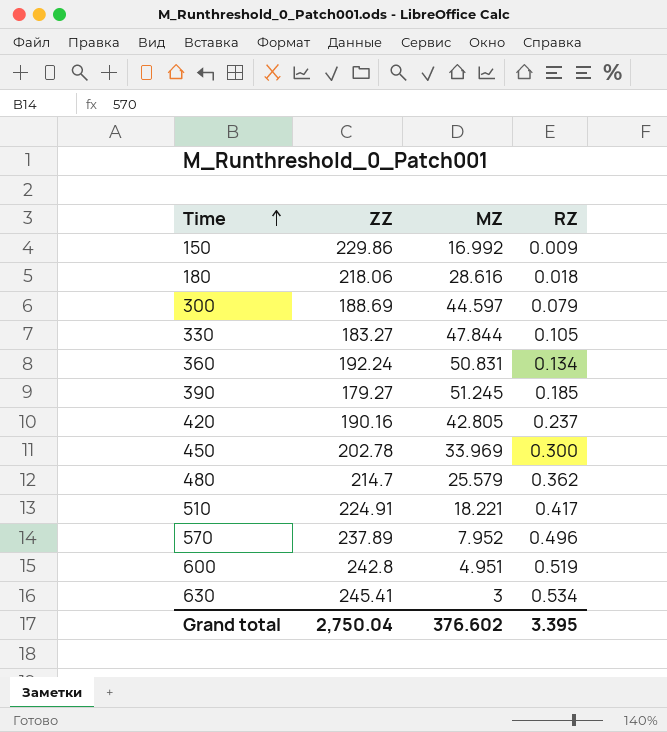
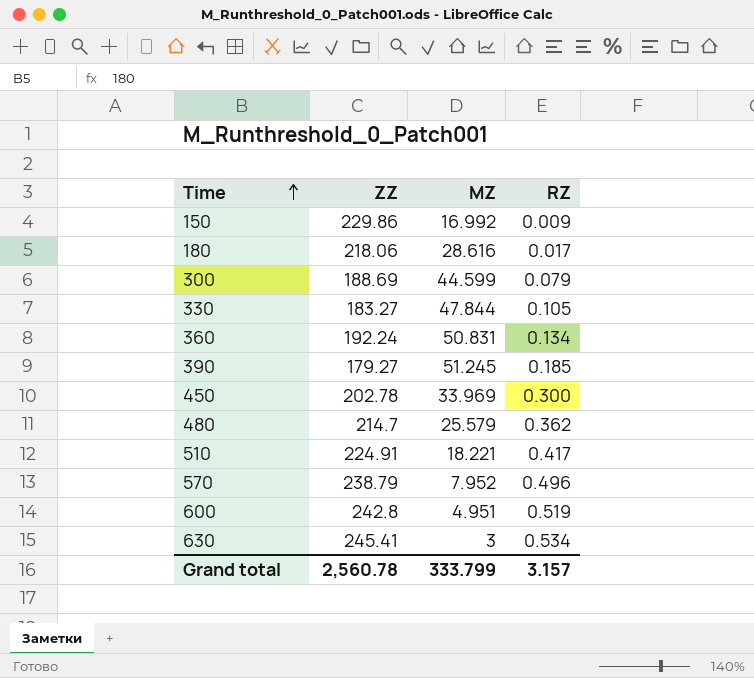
row 420: 190.16 | 42.805 | 0.237 -> none
180 | RZ: 0.018 -> 0.017
300 | MZ: 44.597 -> 44.599
570 | ZZ: 237.89 -> 238.79
Grand total | ZZ: 2,750.04 -> 2,560.78
Grand total | MZ: 376.602 -> 333.799
Grand total | RZ: 3.395 -> 3.157

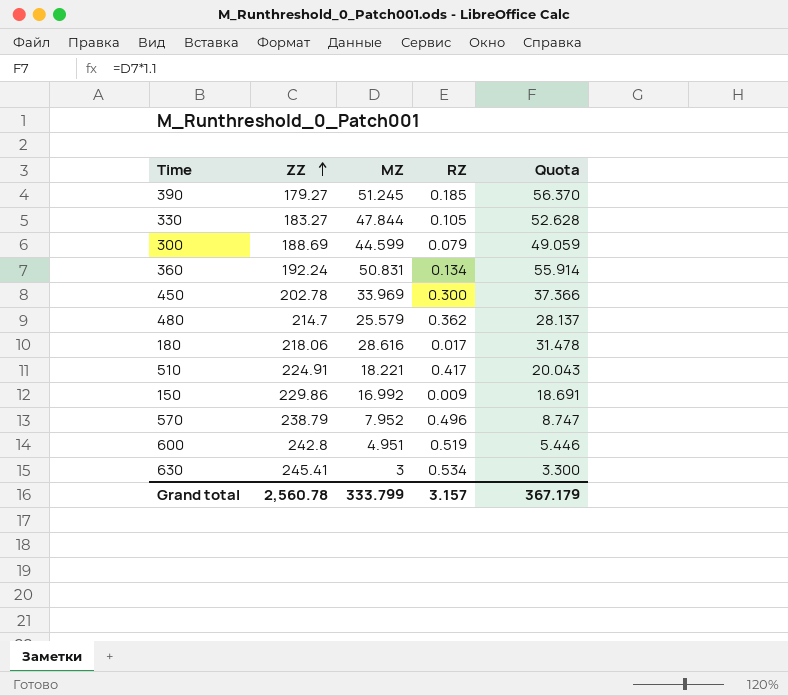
row order: Time ascending -> ZZ ascending
column Quota | formula: none -> [MZ] * 1.1

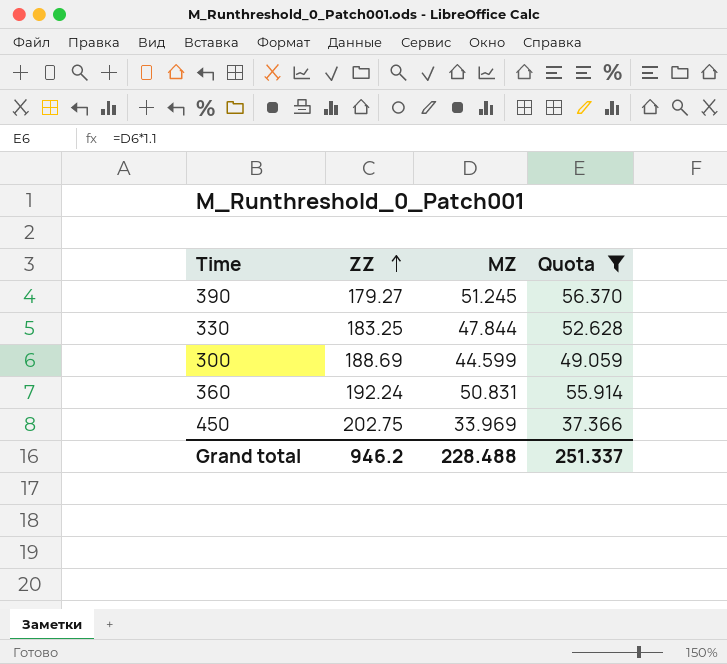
filter: none -> Quota >= 37.366
column RZ | position: 4 -> none
330 | ZZ: 183.27 -> 183.25
450 | ZZ: 202.78 -> 202.75
Grand total | ZZ: 2,560.78 -> 946.2
Grand total | MZ: 333.799 -> 228.488
Grand total | Quota: 367.179 -> 251.337

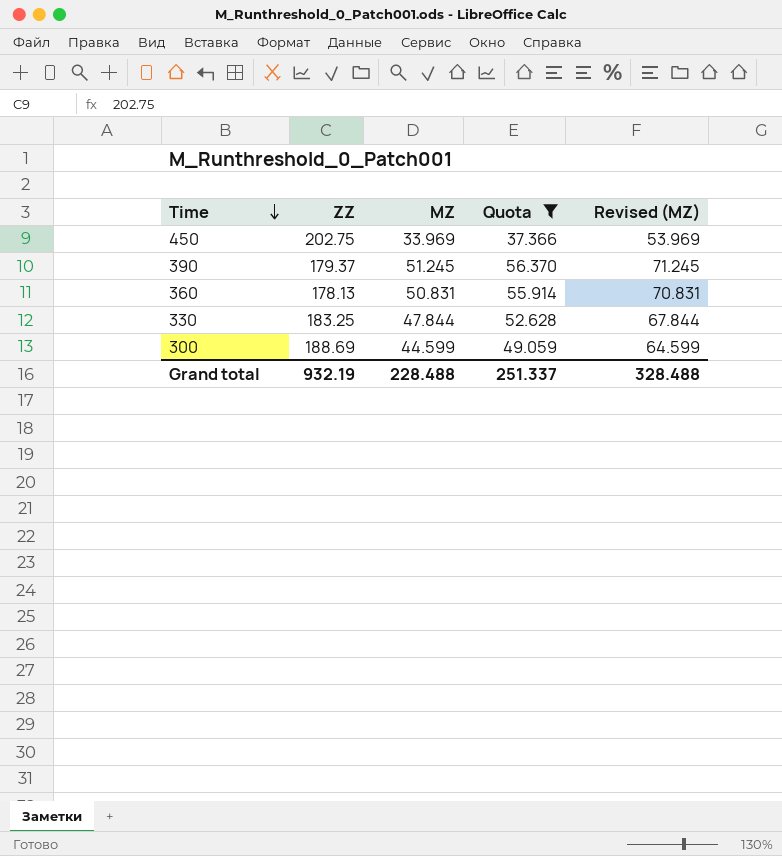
row order: ZZ ascending -> Time descending
column Revised (MZ) | formula: none -> [MZ] + 20
390 | ZZ: 179.27 -> 179.37
360 | ZZ: 192.24 -> 178.13
Grand total | ZZ: 946.2 -> 932.19

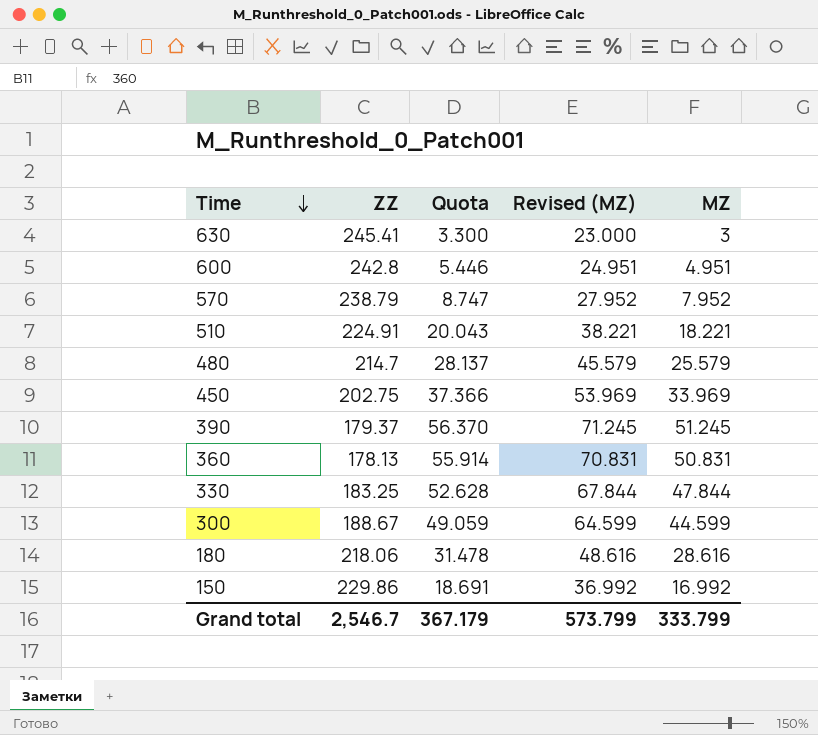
filter: Quota >= 37.366 -> none
column MZ | position: 3 -> 5
300 | ZZ: 188.69 -> 188.67
Grand total | ZZ: 932.19 -> 2,546.7
Grand total | Quota: 251.337 -> 367.179
Grand total | Revised (MZ): 328.488 -> 573.799
Grand total | MZ: 228.488 -> 333.799

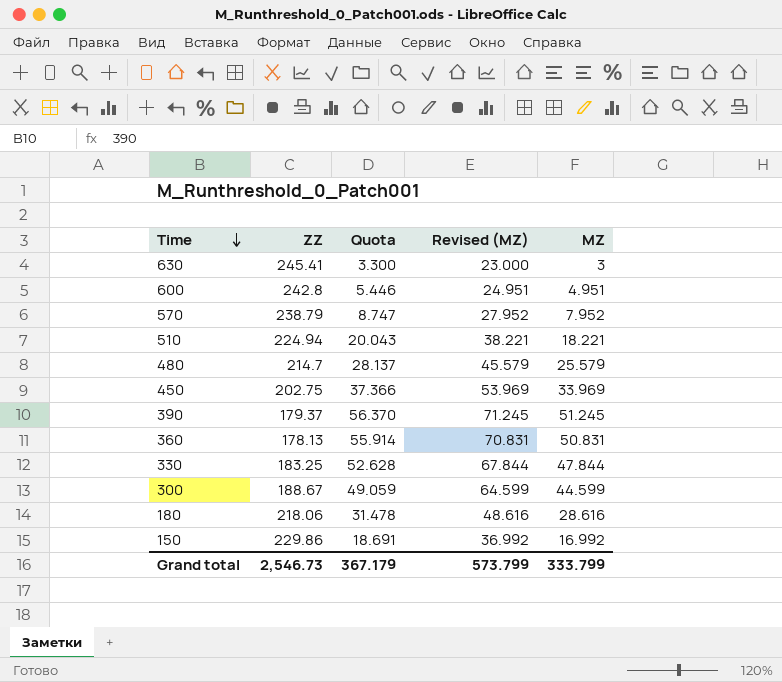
510 | ZZ: 224.91 -> 224.94
Grand total | ZZ: 2,546.7 -> 2,546.73

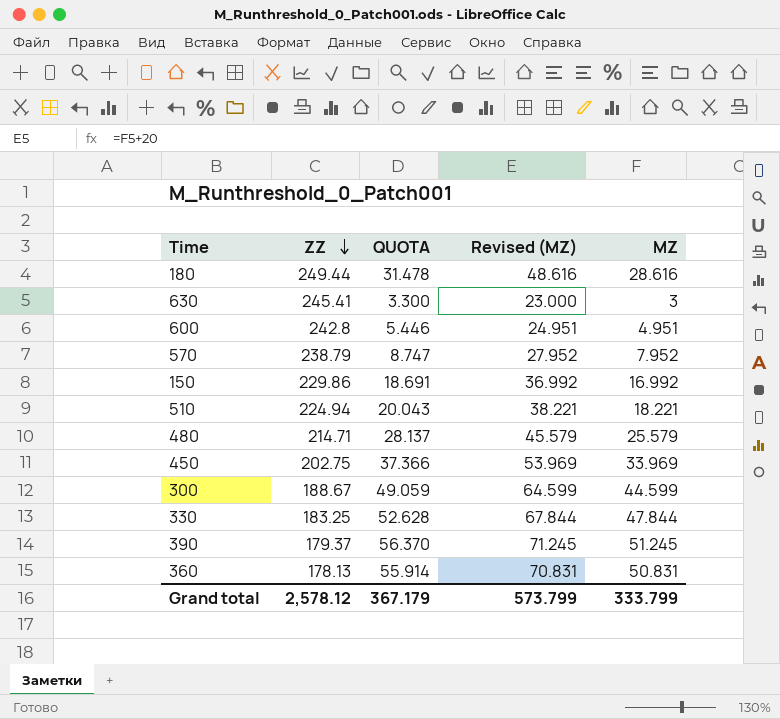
row order: Time descending -> ZZ descending
column name: Quota -> QUOTA
180 | ZZ: 218.06 -> 249.44
480 | ZZ: 214.7 -> 214.71
Grand total | ZZ: 2,546.73 -> 2,578.12

